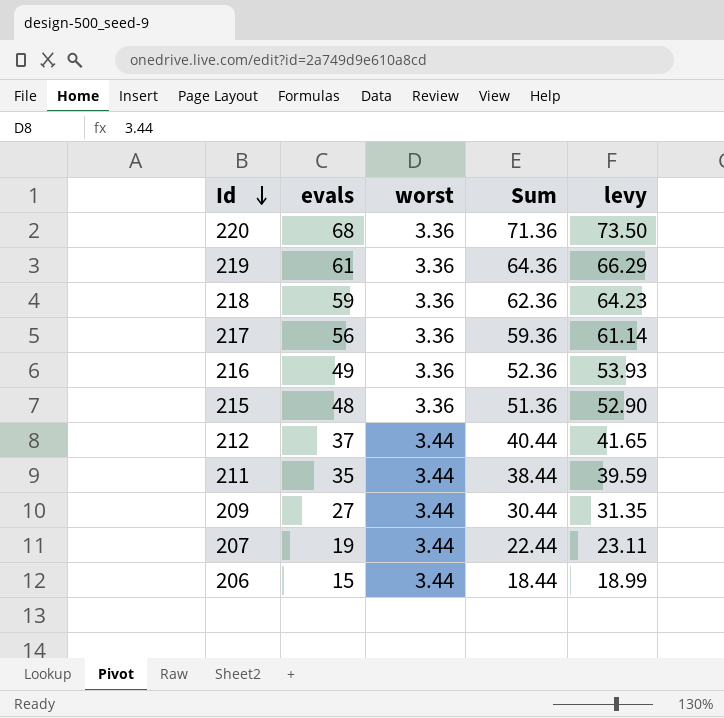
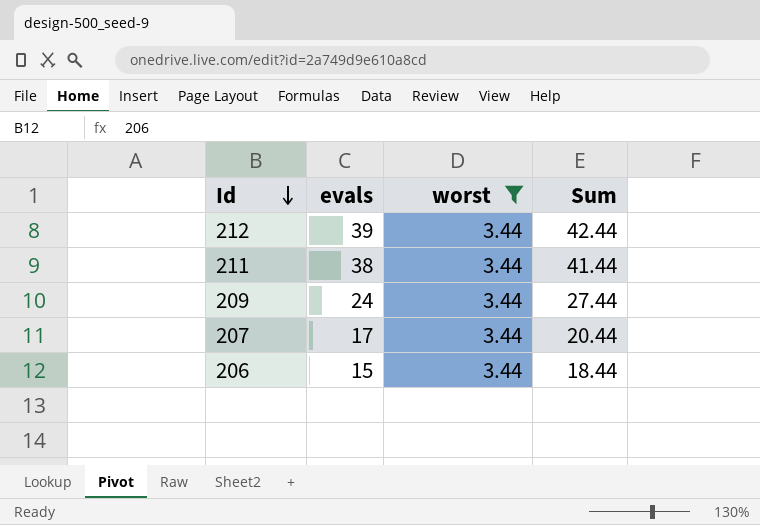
filter: none -> worst = 3.44
column levy | formula: [Sum] * 1.03 -> none
212 | evals: 37 -> 39
212 | Sum: 40.44 -> 42.44
211 | evals: 35 -> 38
211 | Sum: 38.44 -> 41.44
209 | evals: 27 -> 24
209 | Sum: 30.44 -> 27.44
207 | evals: 19 -> 17
207 | Sum: 22.44 -> 20.44

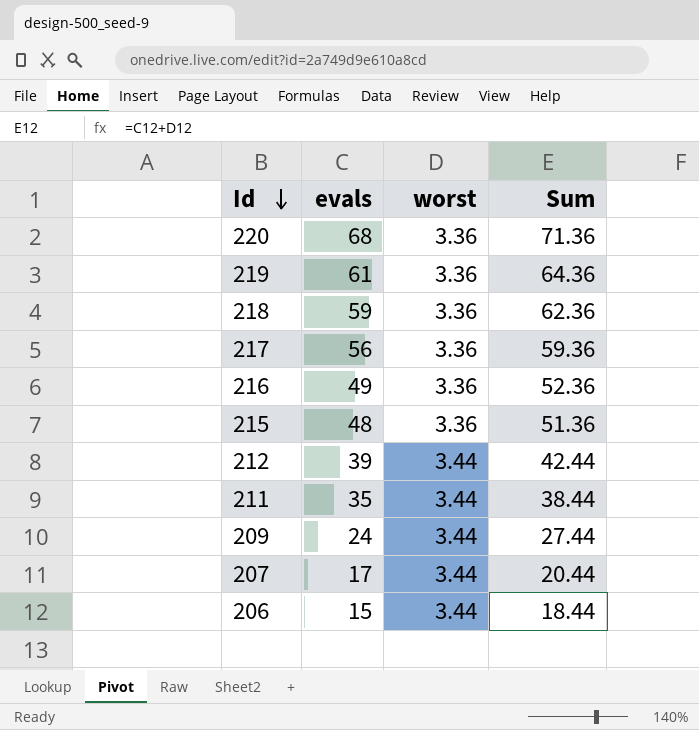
filter: worst = 3.44 -> none
211 | evals: 38 -> 35
211 | Sum: 41.44 -> 38.44

